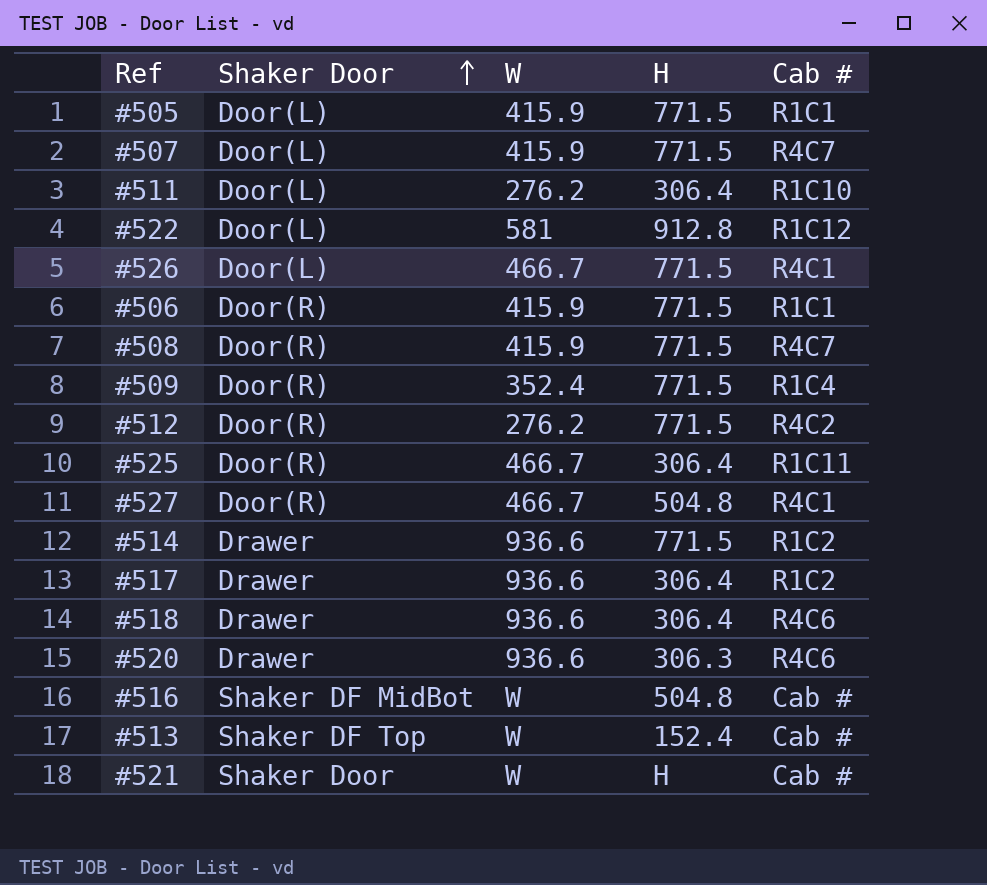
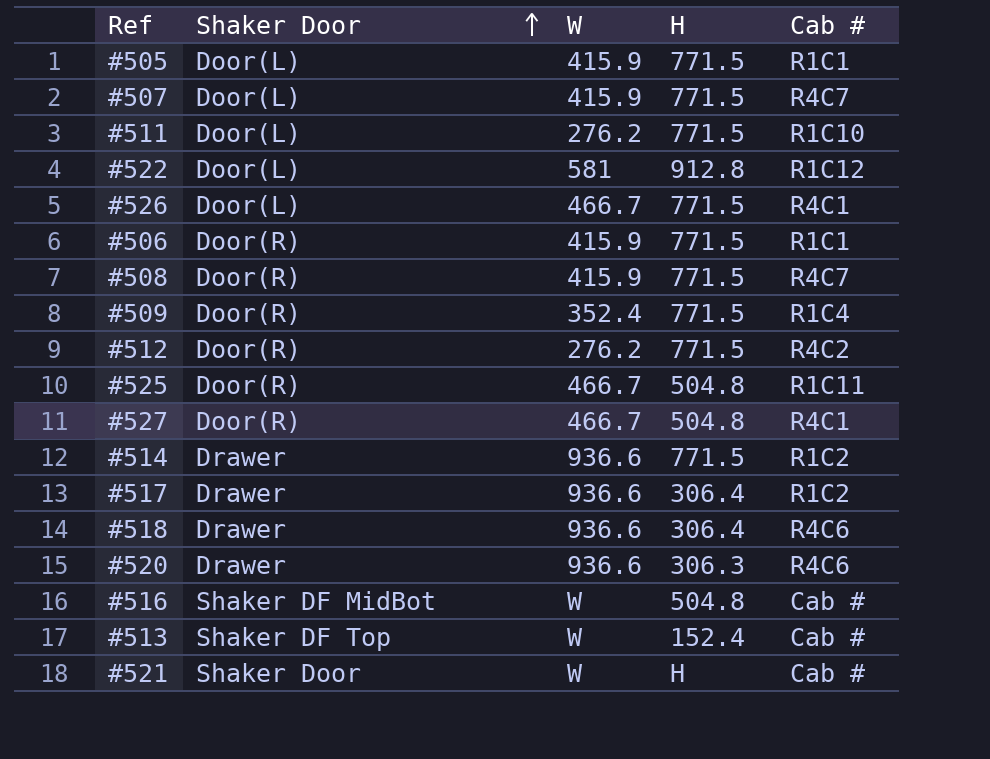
#511 | H: 306.4 -> 771.5
#525 | H: 306.4 -> 504.8

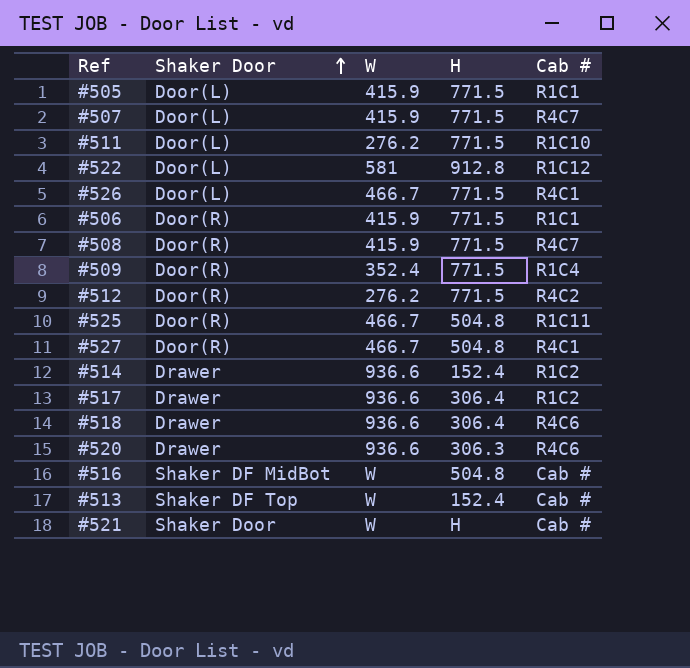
#514 | H: 771.5 -> 152.4

